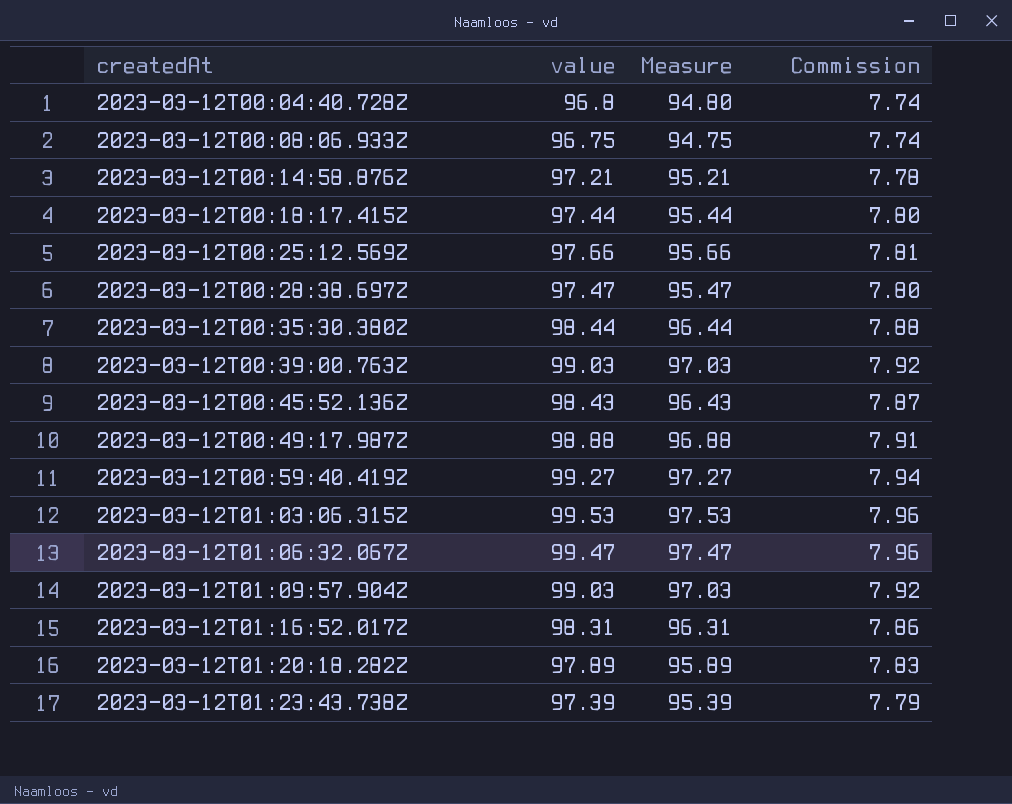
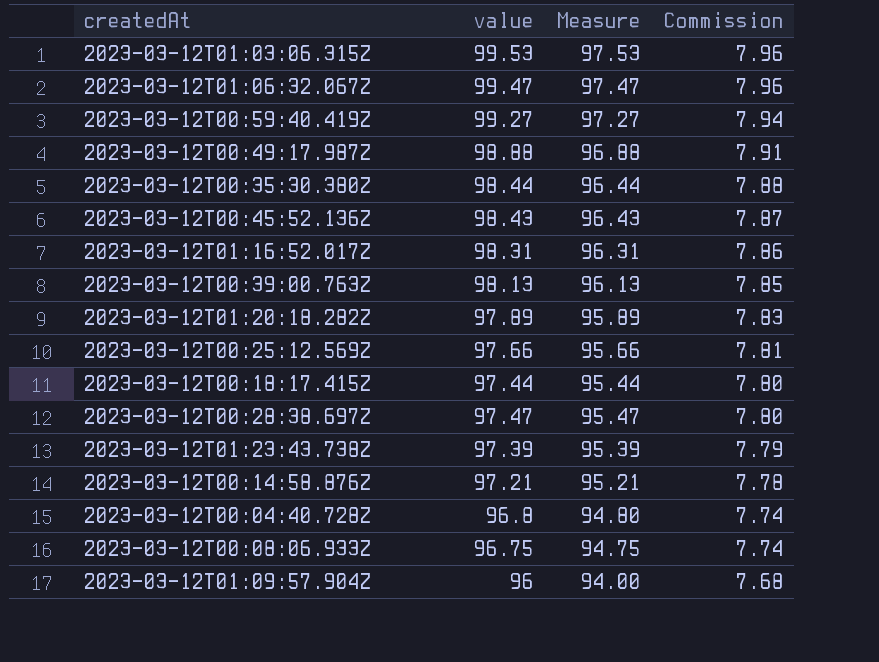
row order: createdAt ascending -> Commission descending
2023-03-12T00:39:00.763Z | value: 99.03 -> 98.13
2023-03-12T00:39:00.763Z | Measure: 97.03 -> 96.13
2023-03-12T00:39:00.763Z | Commission: 7.92 -> 7.85
2023-03-12T01:09:57.904Z | value: 99.03 -> 96
2023-03-12T01:09:57.904Z | Measure: 97.03 -> 94.00
2023-03-12T01:09:57.904Z | Commission: 7.92 -> 7.68

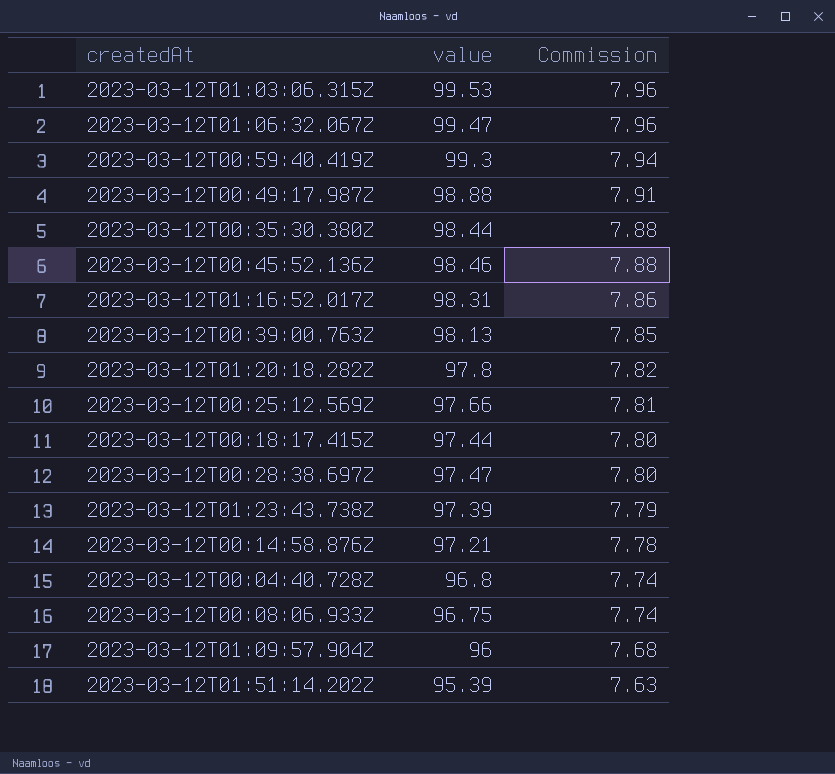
column Measure | formula: [value] - 2 -> none
2023-03-12T00:59:40.419Z | value: 99.27 -> 99.3
2023-03-12T00:45:52.136Z | value: 98.43 -> 98.46
2023-03-12T00:45:52.136Z | Commission: 7.87 -> 7.88
2023-03-12T01:20:18.282Z | value: 97.89 -> 97.8
2023-03-12T01:20:18.282Z | Commission: 7.83 -> 7.82
row 2023-03-12T01:51:14.202Z: none -> 95.39 | 7.63

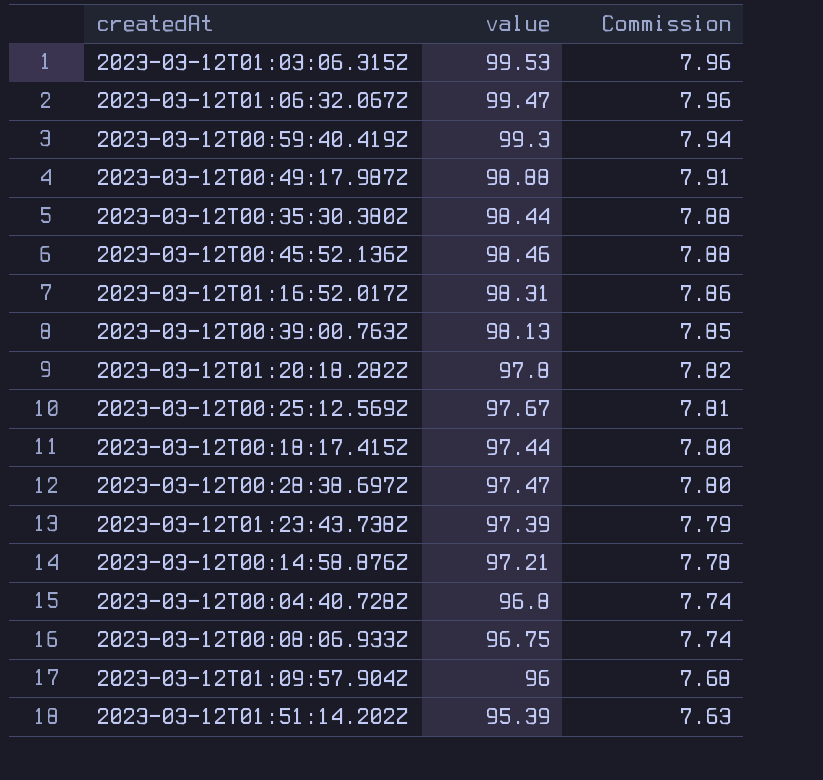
2023-03-12T00:25:12.569Z | value: 97.66 -> 97.67

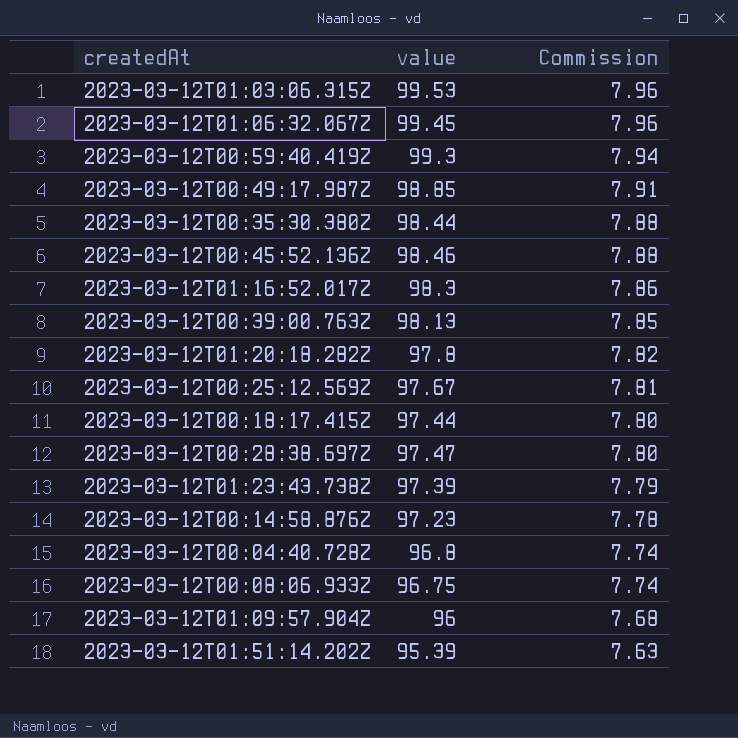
2023-03-12T01:06:32.067Z | value: 99.47 -> 99.45
2023-03-12T00:49:17.987Z | value: 98.88 -> 98.85
2023-03-12T01:16:52.017Z | value: 98.31 -> 98.3
2023-03-12T00:14:58.876Z | value: 97.21 -> 97.23

